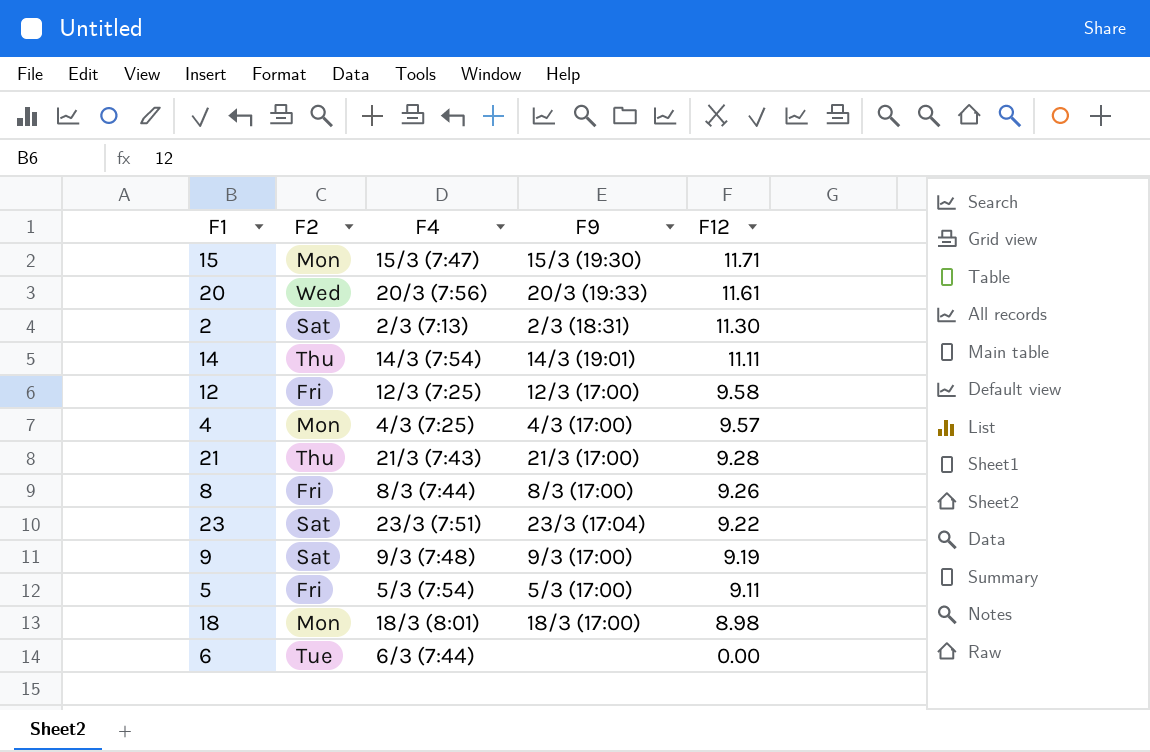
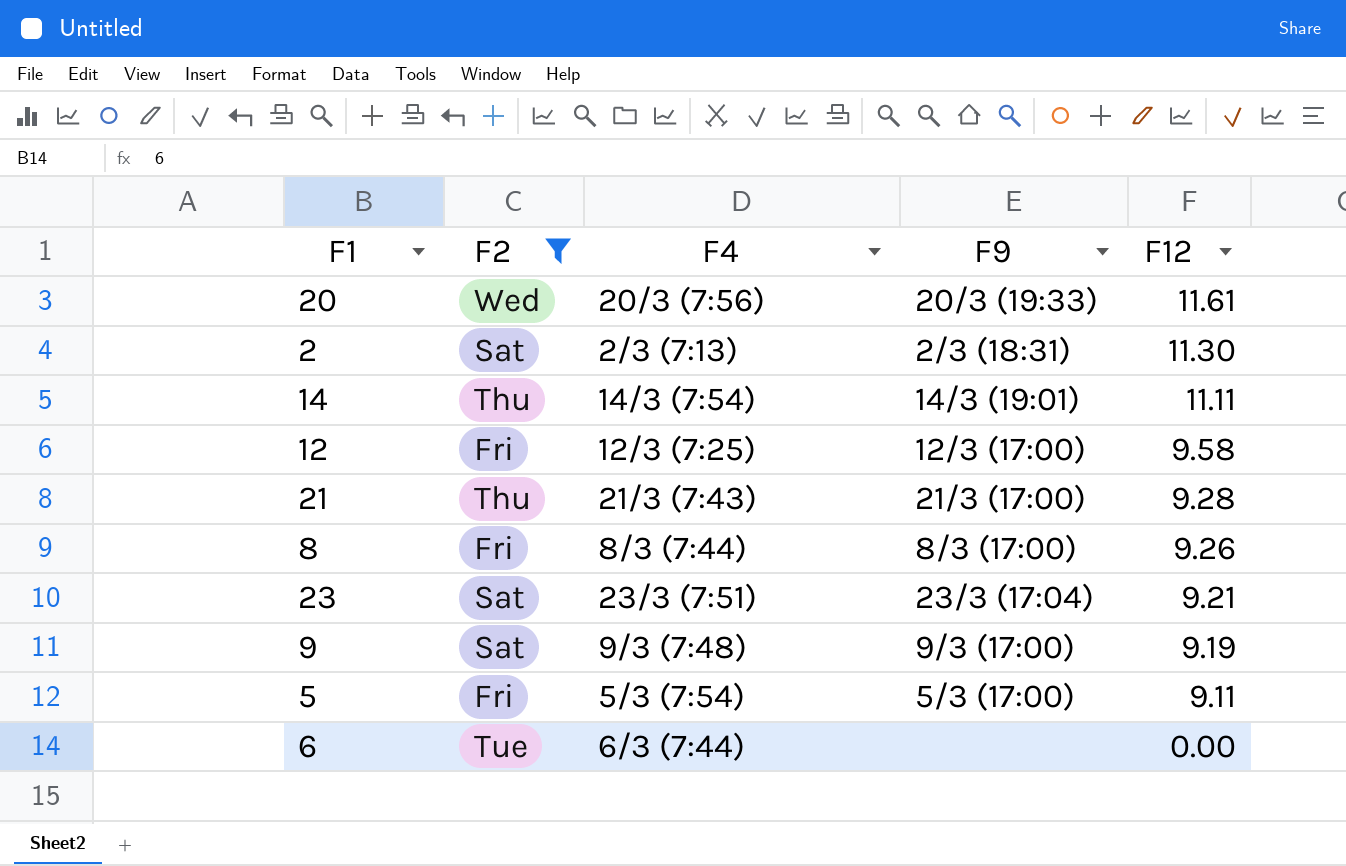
filter: none -> F2 != Mon
23 | F12: 9.22 -> 9.21

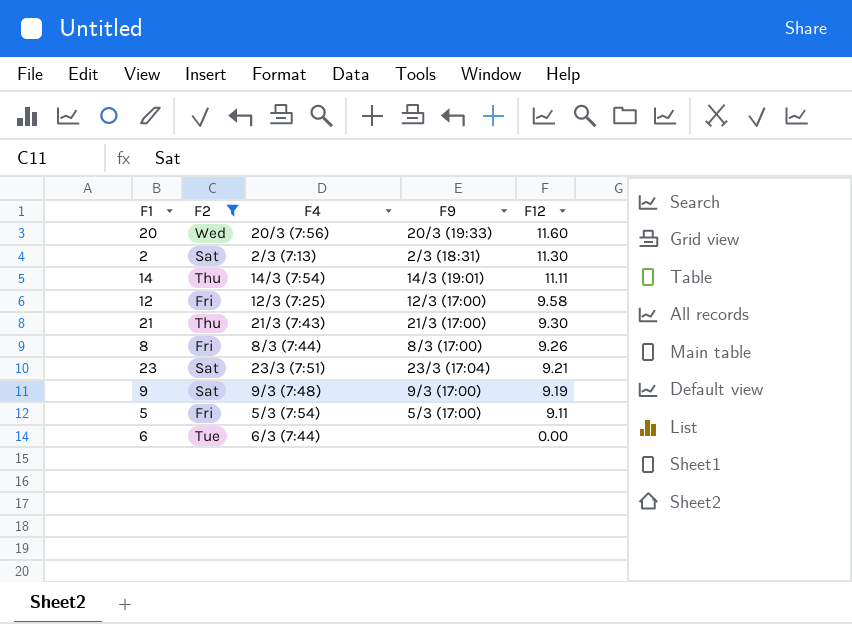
20 | F12: 11.61 -> 11.60
21 | F12: 9.28 -> 9.30

